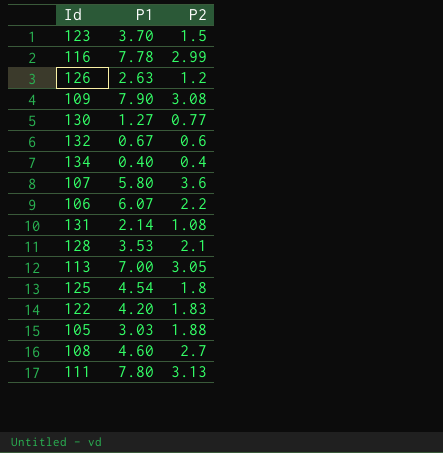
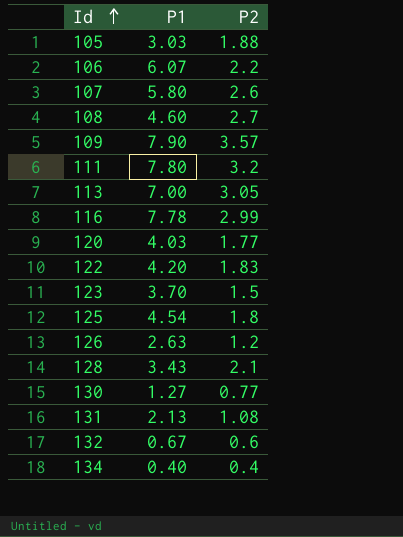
row order: none -> Id ascending
107 | P2: 3.6 -> 2.6
109 | P2: 3.08 -> 3.57
111 | P2: 3.13 -> 3.2
row 120: none -> 4.03 | 1.77
128 | P1: 3.53 -> 3.43
131 | P1: 2.14 -> 2.13

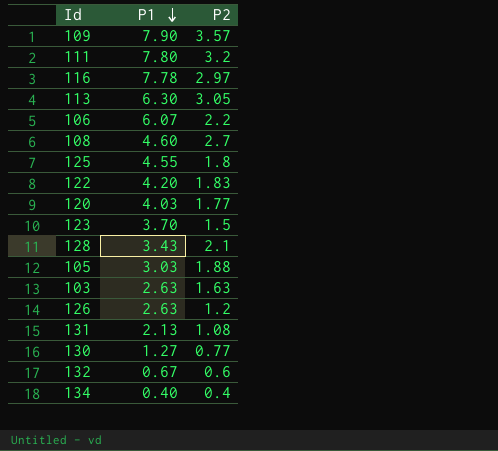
row order: Id ascending -> P1 descending
row 107: 5.80 | 2.6 -> none
116 | P2: 2.99 -> 2.97
113 | P1: 7.00 -> 6.30
125 | P1: 4.54 -> 4.55
row 103: none -> 2.63 | 1.63

